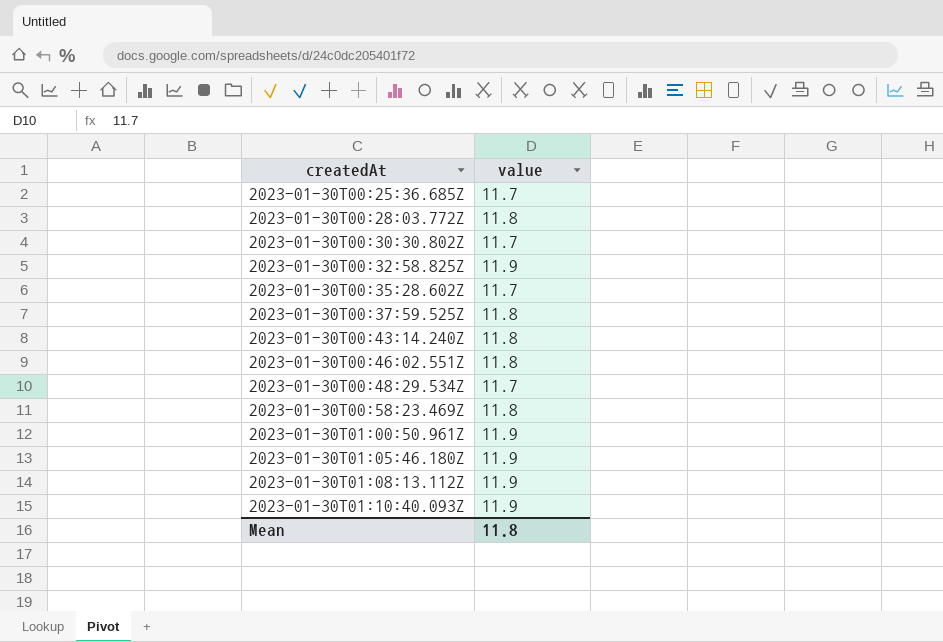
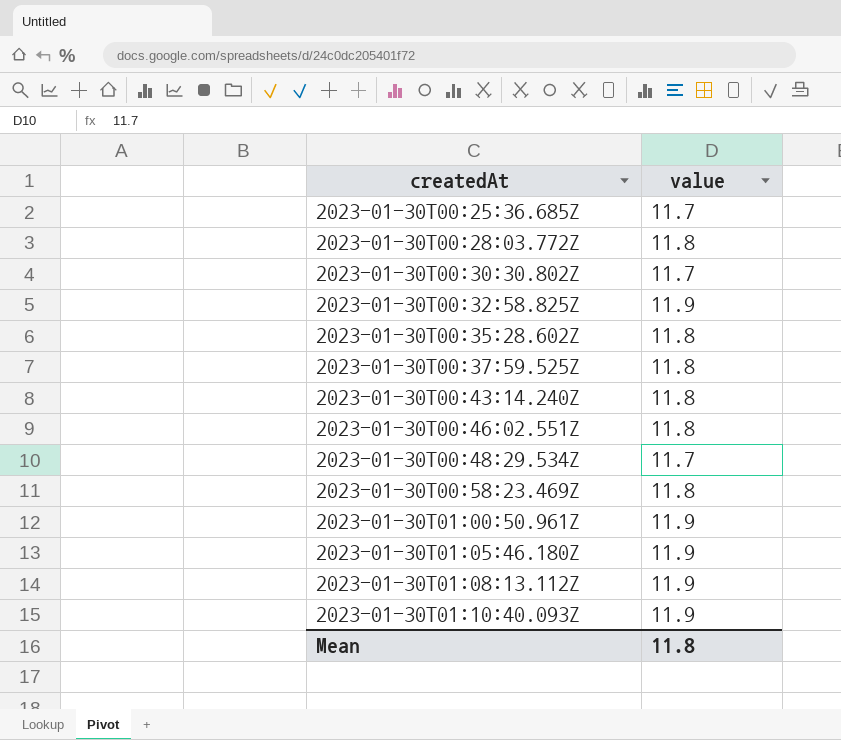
2023-01-30T00:35:28.602Z | value: 11.7 -> 11.8

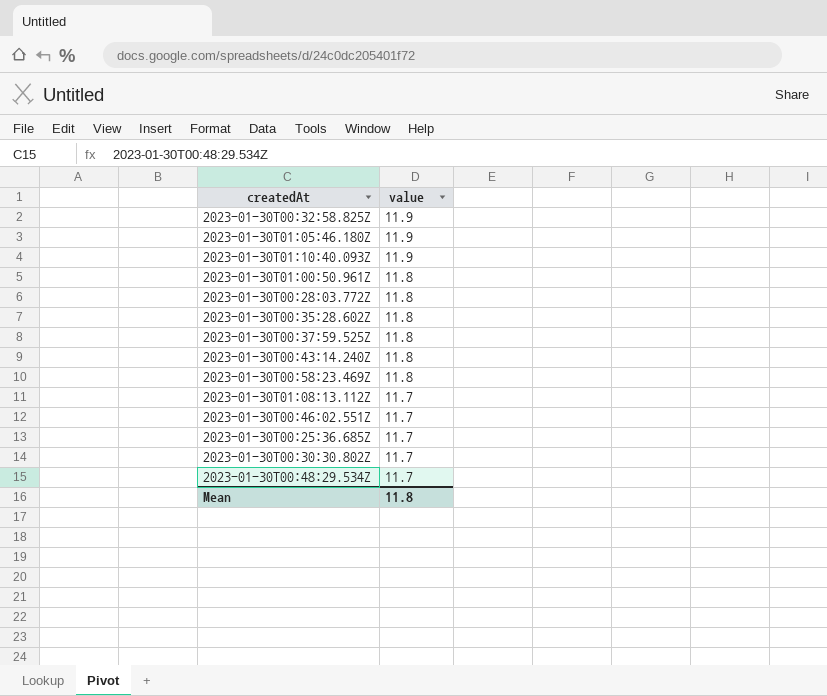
row order: createdAt ascending -> value descending
2023-01-30T01:00:50.961Z | value: 11.9 -> 11.8
2023-01-30T01:08:13.112Z | value: 11.9 -> 11.7
2023-01-30T00:46:02.551Z | value: 11.8 -> 11.7

